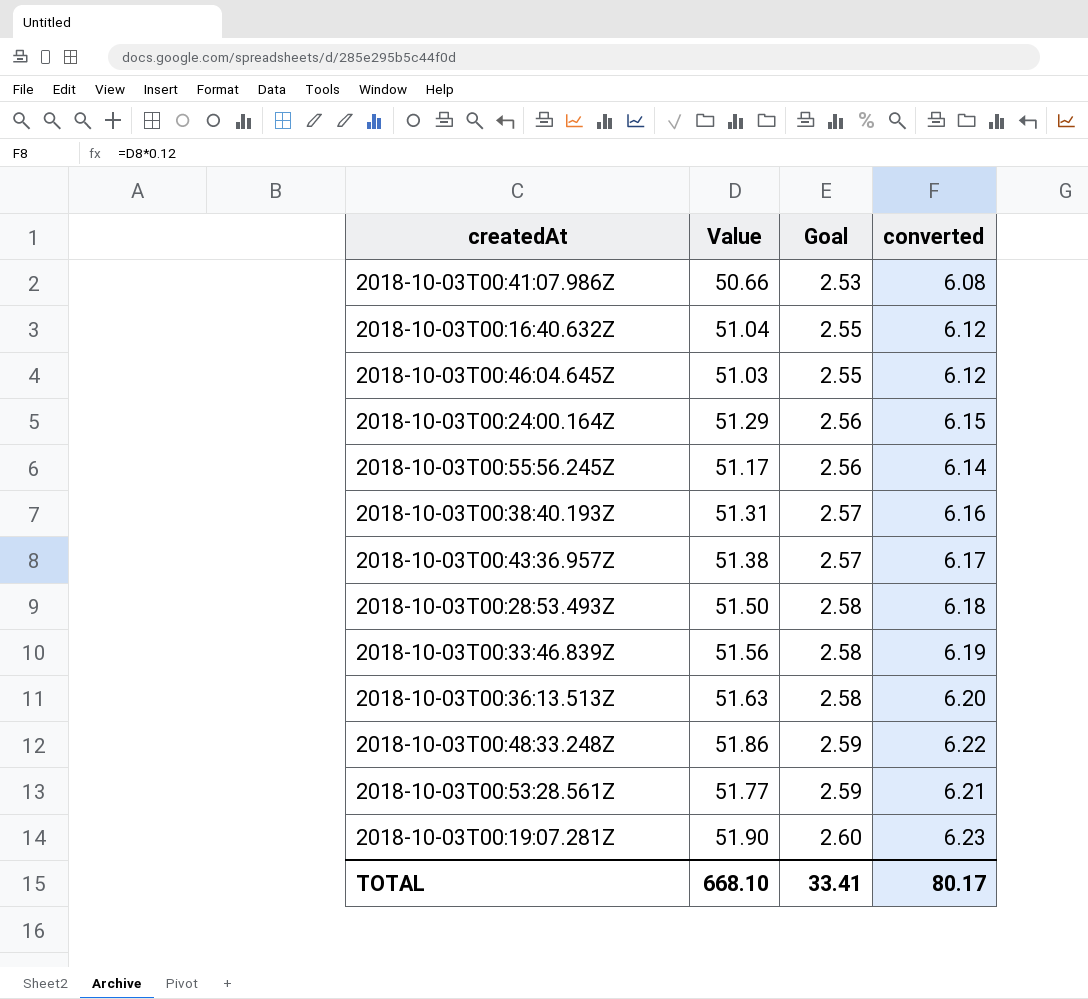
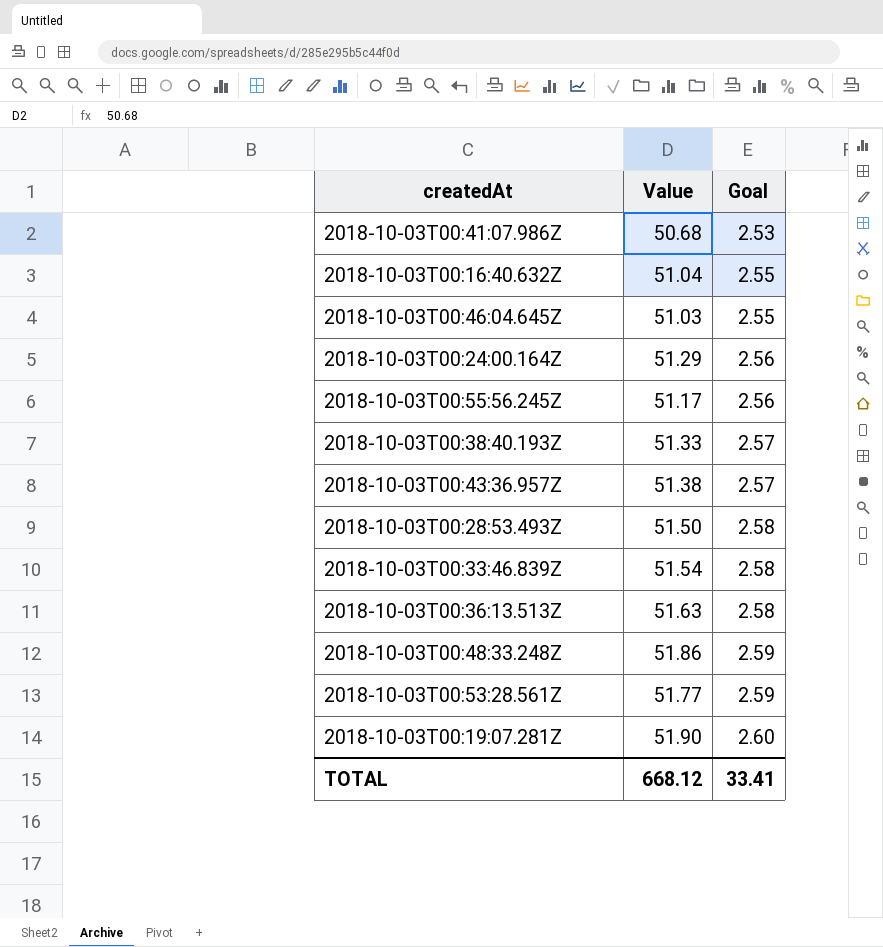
column converted | formula: [Value] * 0.12 -> none
2018-10-03T00:41:07.986Z | Value: 50.66 -> 50.68
2018-10-03T00:38:40.193Z | Value: 51.31 -> 51.33
2018-10-03T00:33:46.839Z | Value: 51.56 -> 51.54
TOTAL | Value: 668.10 -> 668.12

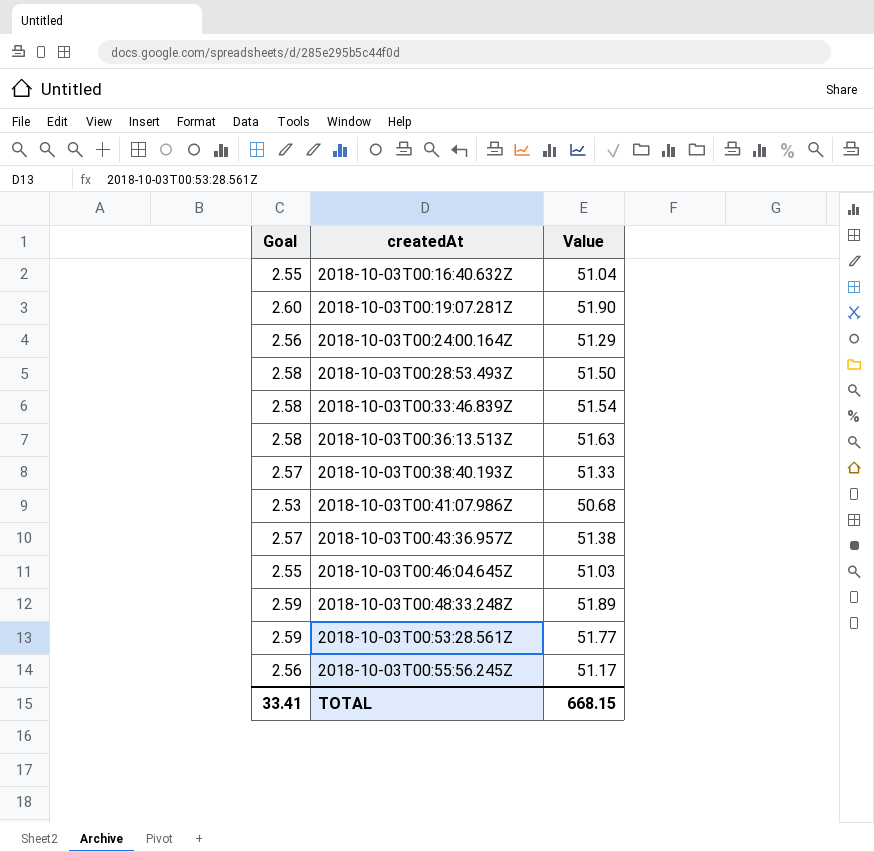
row order: Goal ascending -> createdAt ascending
column Goal | position: 3 -> 1
2018-10-03T00:48:33.248Z | Value: 51.86 -> 51.89
TOTAL | Value: 668.12 -> 668.15

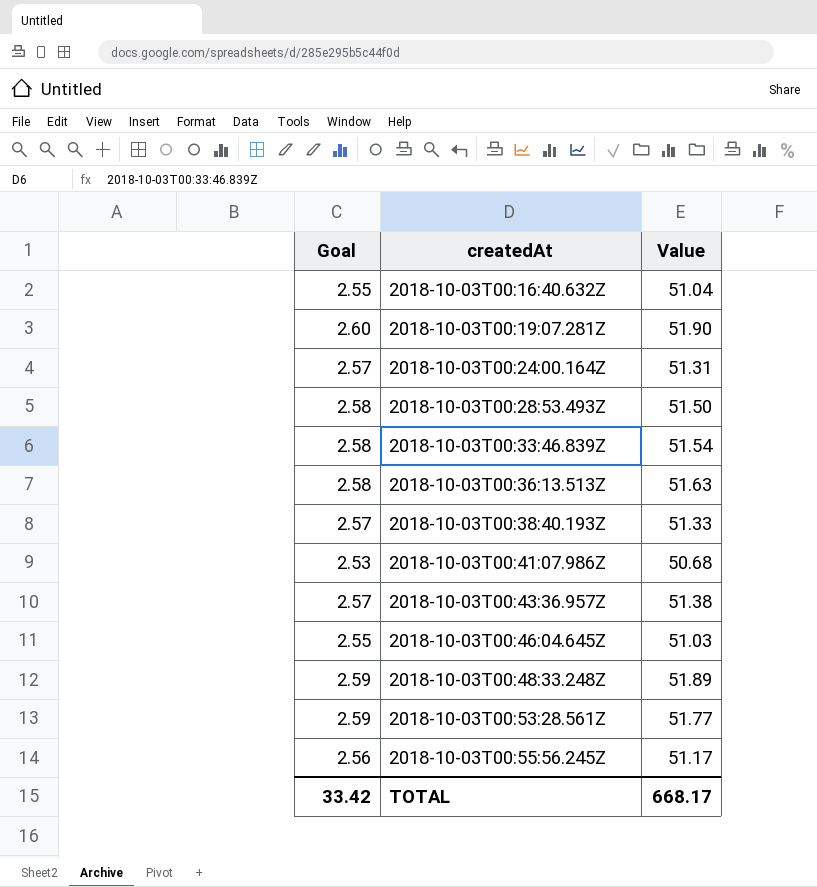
2018-10-03T00:24:00.164Z | Goal: 2.56 -> 2.57
2018-10-03T00:24:00.164Z | Value: 51.29 -> 51.31
TOTAL | Goal: 33.41 -> 33.42
TOTAL | Value: 668.15 -> 668.17

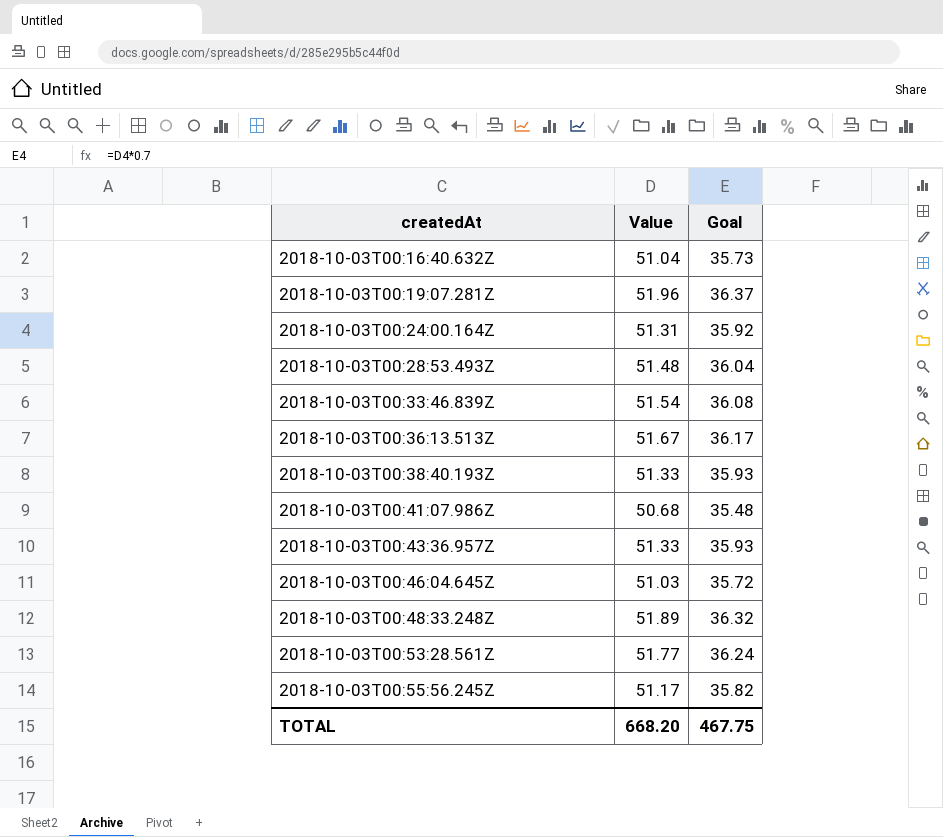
column Goal | formula: [Value] * 0.05 -> [Value] * 0.7
column Goal | position: 1 -> 3
2018-10-03T00:19:07.281Z | Value: 51.90 -> 51.96
2018-10-03T00:28:53.493Z | Value: 51.50 -> 51.48
2018-10-03T00:36:13.513Z | Value: 51.63 -> 51.67
2018-10-03T00:43:36.957Z | Value: 51.38 -> 51.33
TOTAL | Value: 668.17 -> 668.20
TOTAL | Goal: 33.42 -> 467.75

